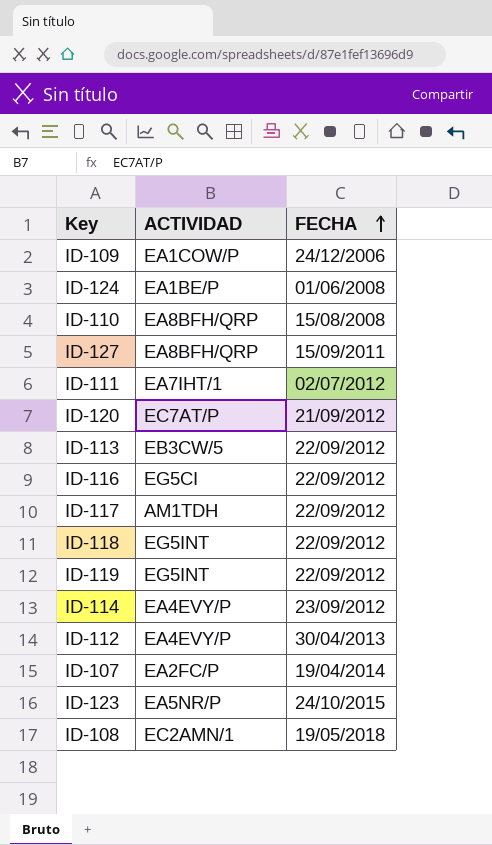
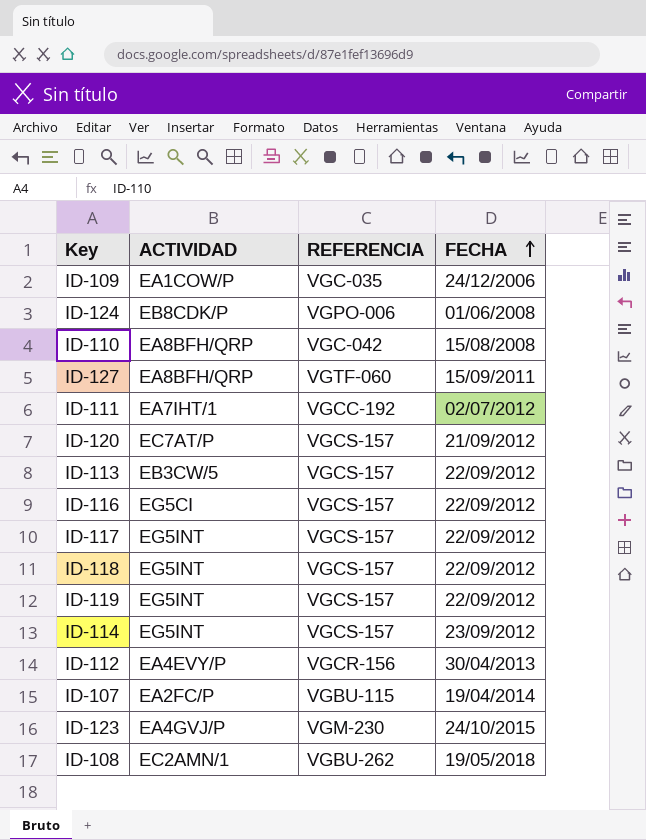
column REFERENCIA | position: none -> 3
ID-124 | ACTIVIDAD: EA1BE/P -> EB8CDK/P
ID-117 | ACTIVIDAD: AM1TDH -> EG5INT
ID-114 | ACTIVIDAD: EA4EVY/P -> EG5INT
ID-123 | ACTIVIDAD: EA5NR/P -> EA4GVJ/P

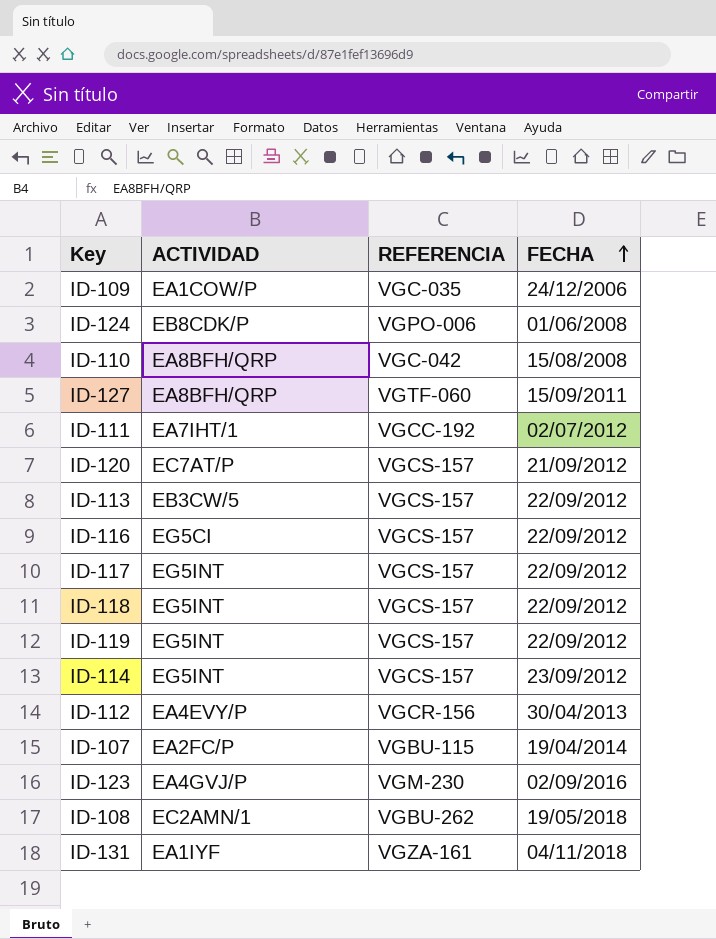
ID-123 | FECHA: 24/10/2015 -> 02/09/2016
row ID-131: none -> EA1IYF | VGZA-161 | 04/11/2018

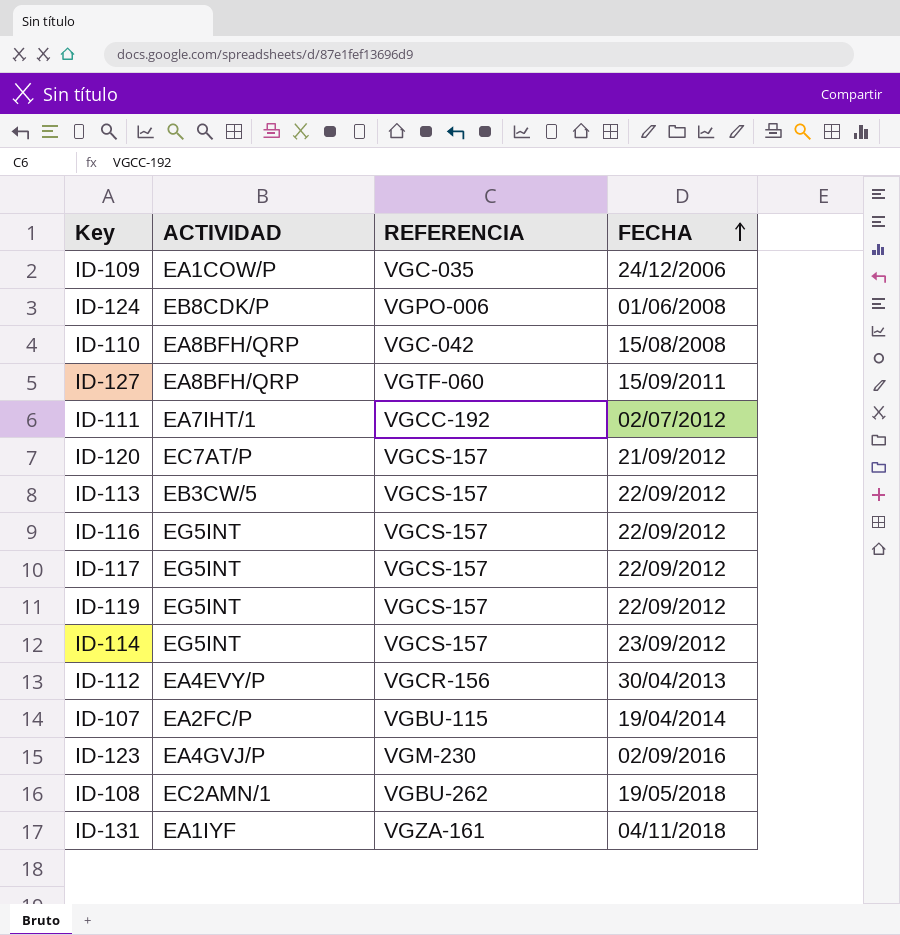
row ID-118: EG5INT | VGCS-157 | 22/09/2012 -> none
ID-116 | ACTIVIDAD: EG5CI -> EG5INT

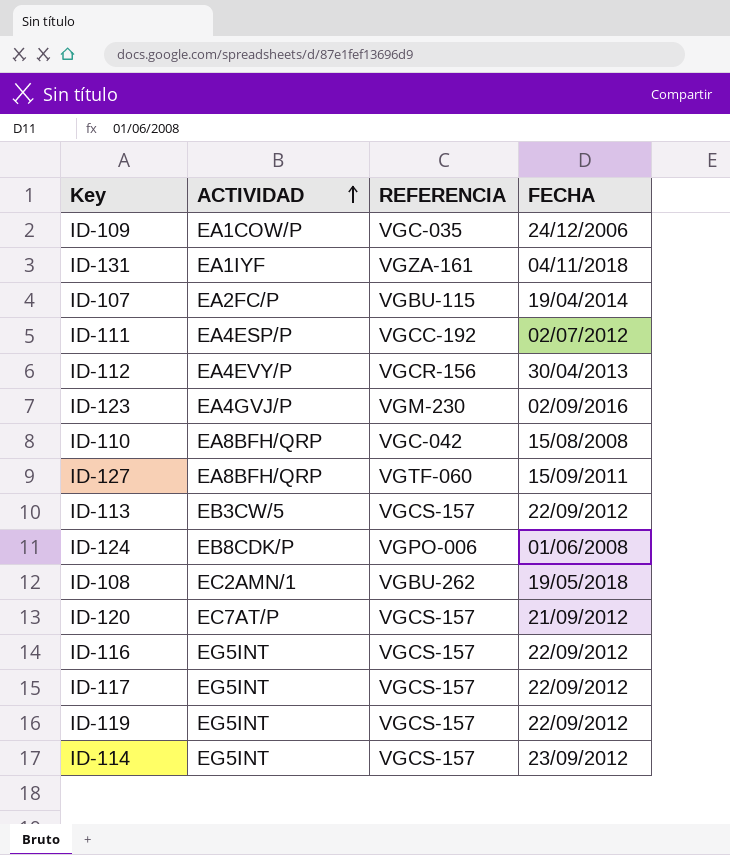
row order: FECHA ascending -> ACTIVIDAD ascending
ID-111 | ACTIVIDAD: EA7IHT/1 -> EA4ESP/P

